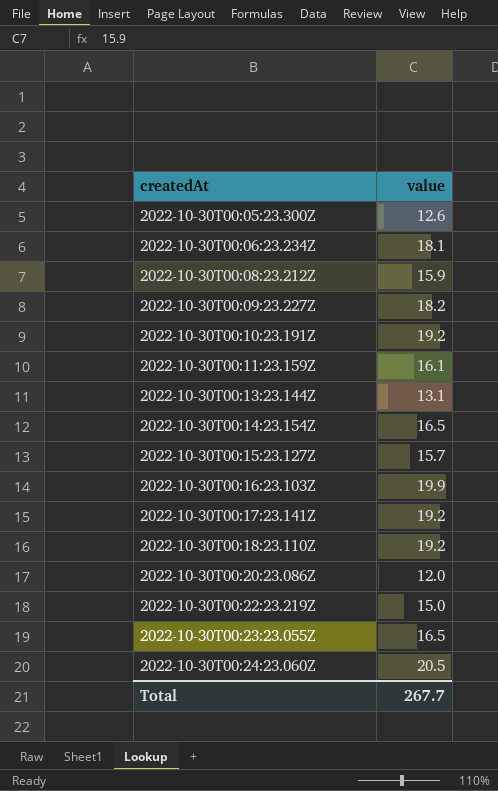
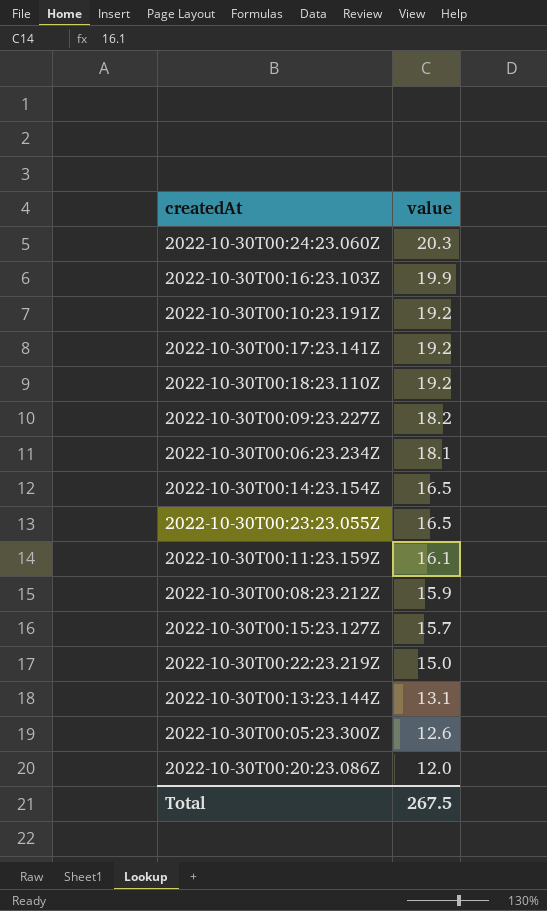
row order: createdAt ascending -> value descending
2022-10-30T00:24:23.060Z | value: 20.5 -> 20.3
Total | value: 267.7 -> 267.5

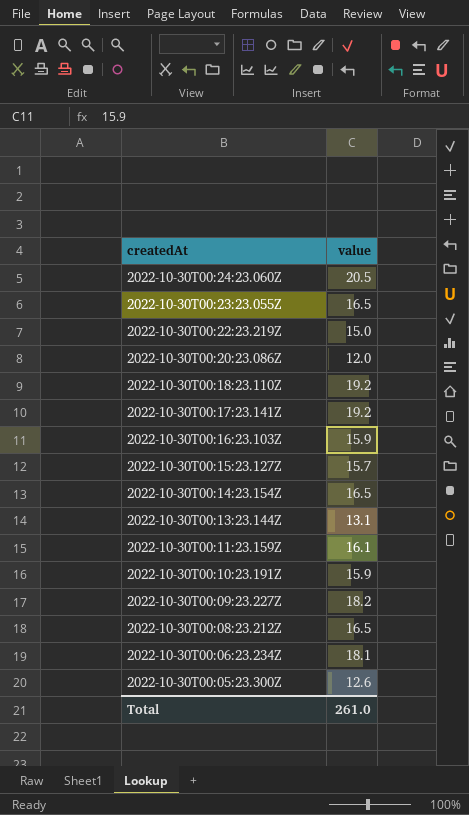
row order: value descending -> createdAt descending
2022-10-30T00:24:23.060Z | value: 20.3 -> 20.5
2022-10-30T00:16:23.103Z | value: 19.9 -> 15.9
2022-10-30T00:10:23.191Z | value: 19.2 -> 15.9
2022-10-30T00:08:23.212Z | value: 15.9 -> 16.5
Total | value: 267.5 -> 261.0

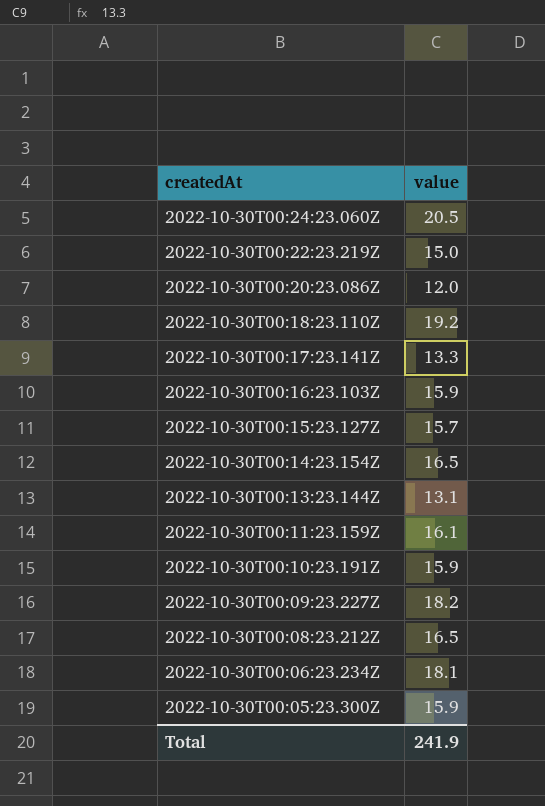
row 2022-10-30T00:23:23.055Z: 16.5 -> none
2022-10-30T00:17:23.141Z | value: 19.2 -> 13.3
2022-10-30T00:05:23.300Z | value: 12.6 -> 15.9
Total | value: 261.0 -> 241.9

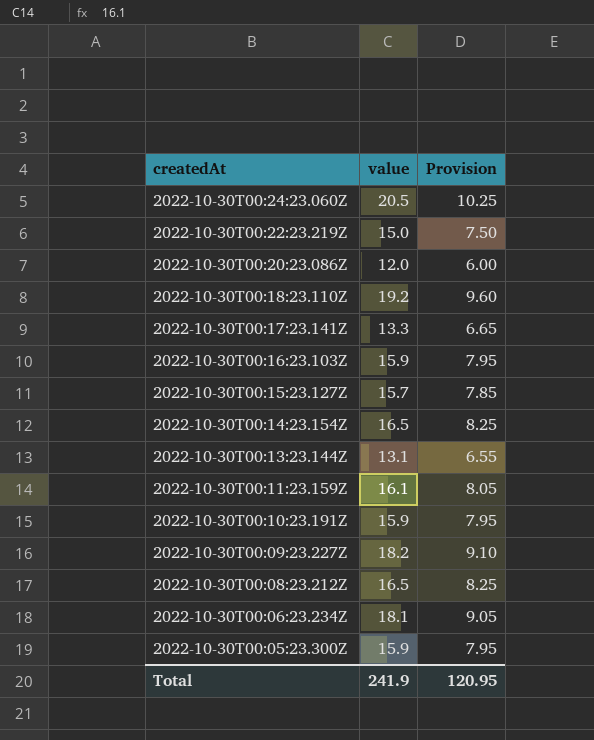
column Provision | formula: none -> [value] * 0.5

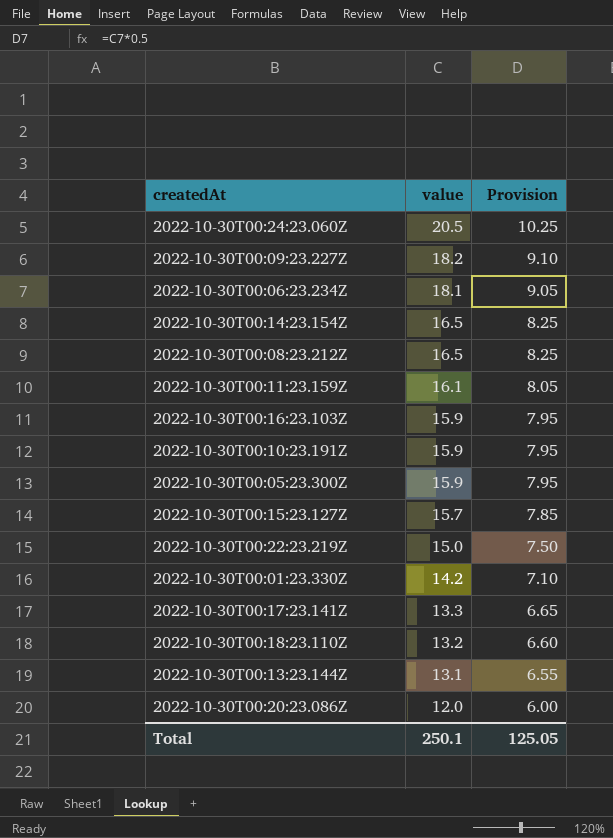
row order: createdAt descending -> value descending
row 2022-10-30T00:01:23.330Z: none -> 14.2 | 7.10
2022-10-30T00:18:23.110Z | value: 19.2 -> 13.2
2022-10-30T00:18:23.110Z | Provision: 9.60 -> 6.60
Total | value: 241.9 -> 250.1
Total | Provision: 120.95 -> 125.05

